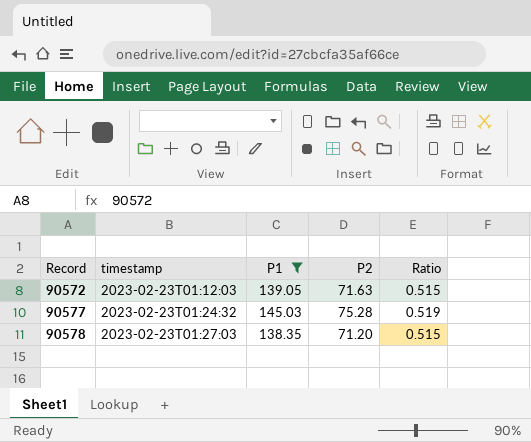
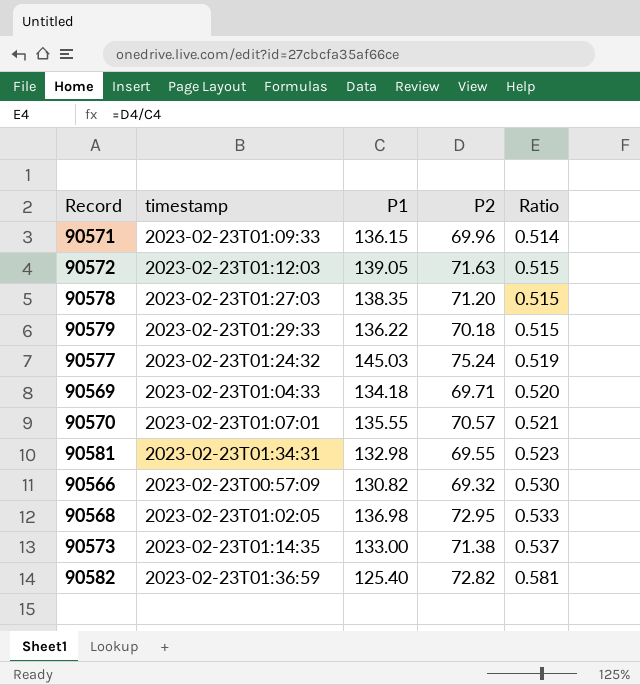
filter: P1 >= 138.35 -> none
row order: Record ascending -> Ratio ascending
90577 | P2: 75.28 -> 75.24

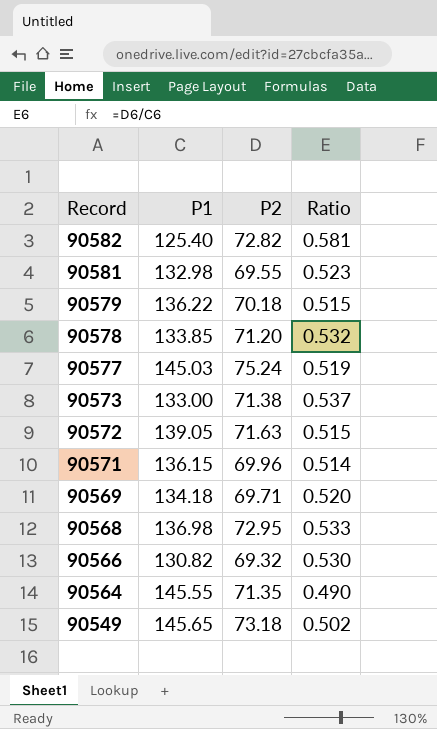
row order: Ratio ascending -> Record descending
column timestamp | position: 2 -> none
row 90570: 2023-02-23T01:07:01 | 135.55 | 70.57 | 0.521 -> none
90578 | P1: 138.35 -> 133.85
90578 | Ratio: 0.515 -> 0.532
row 90564: none -> 145.55 | 71.35 | 0.490
row 90549: none -> 145.65 | 73.18 | 0.502

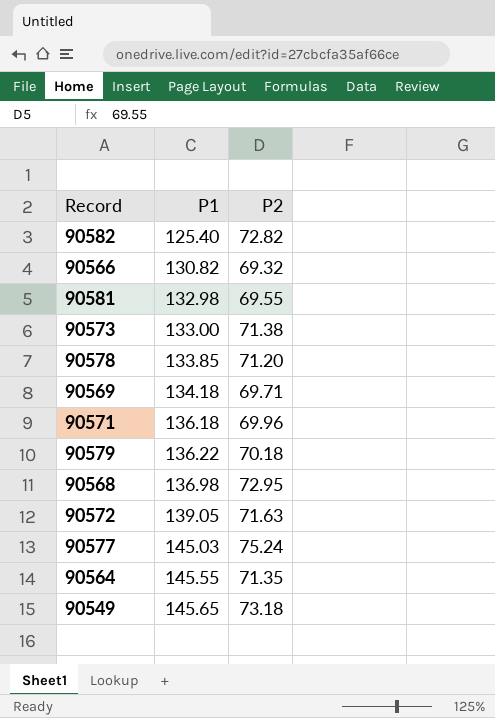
row order: Record descending -> P1 ascending
column Ratio | formula: [P2] / [P1] -> none
90571 | P1: 136.15 -> 136.18

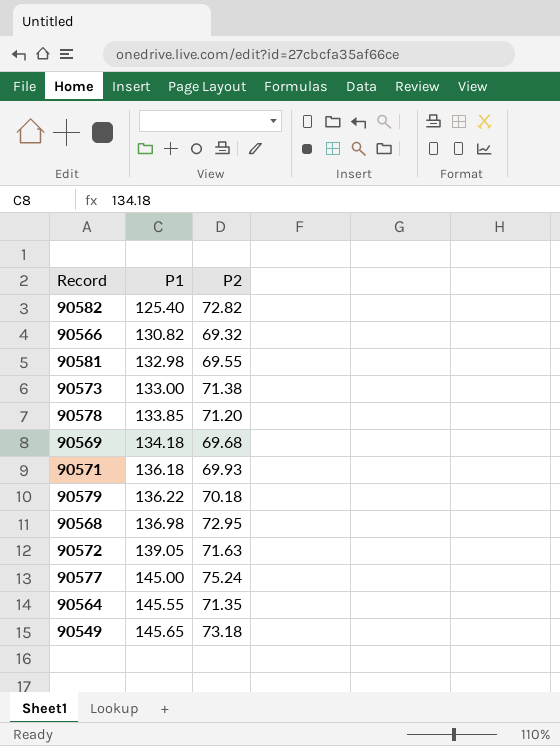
90569 | P2: 69.71 -> 69.68
90571 | P2: 69.96 -> 69.93
90577 | P1: 145.03 -> 145.00

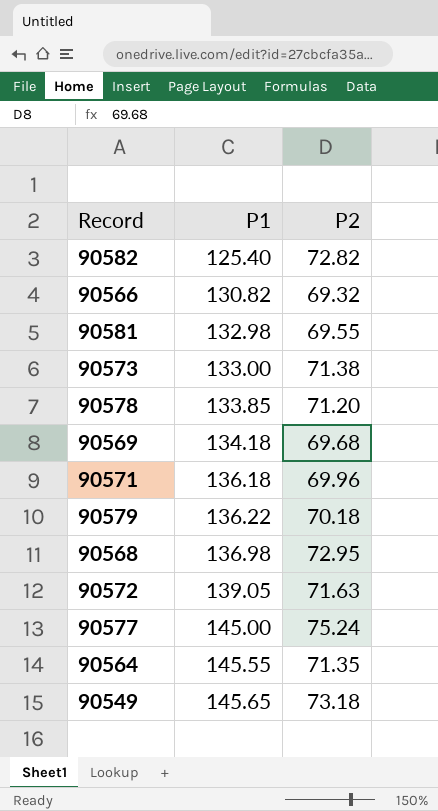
90571 | P2: 69.93 -> 69.96

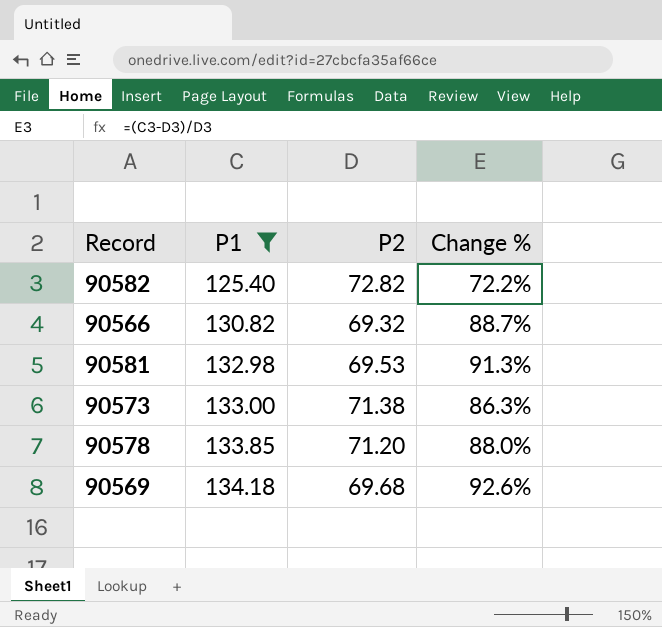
filter: none -> P1 <= 134.18
column Change % | formula: none -> ([P1] - [P2]) / [P2]
90581 | P2: 69.55 -> 69.53

